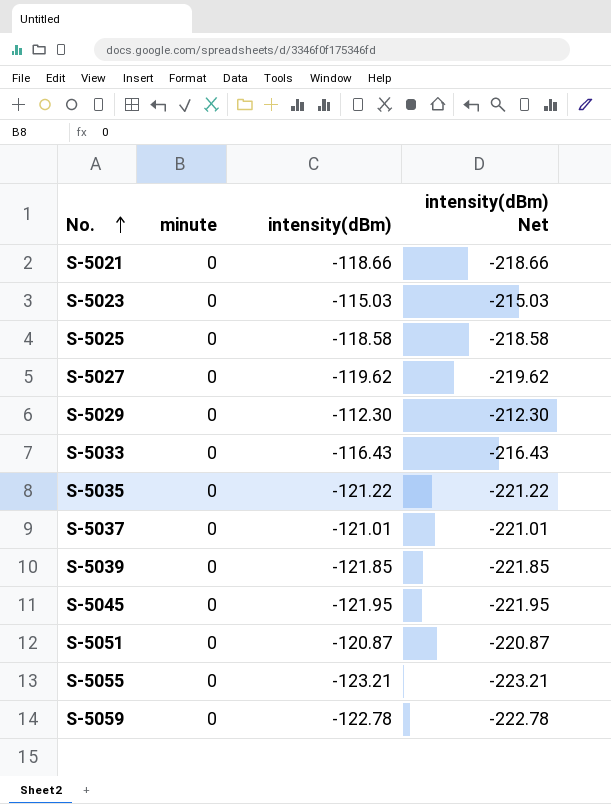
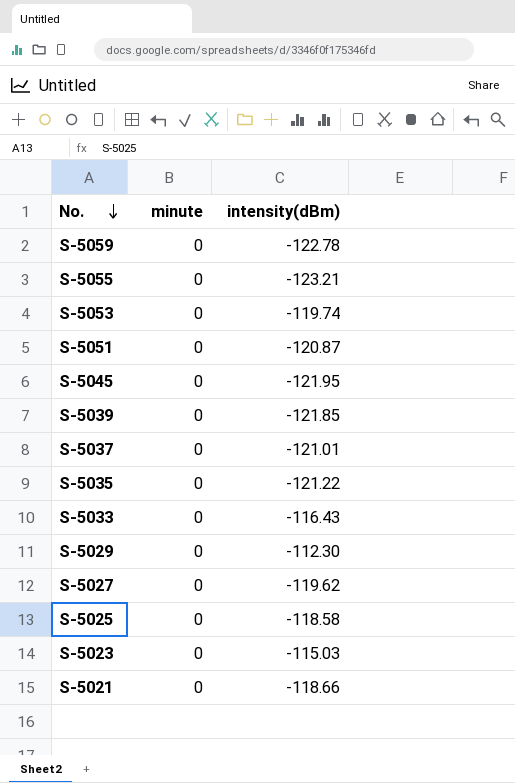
row order: No. ascending -> No. descending
column intensity(dBm) Net | formula: [intensity(dBm)] - 100 -> none
row S-5053: none -> 0 | -119.74

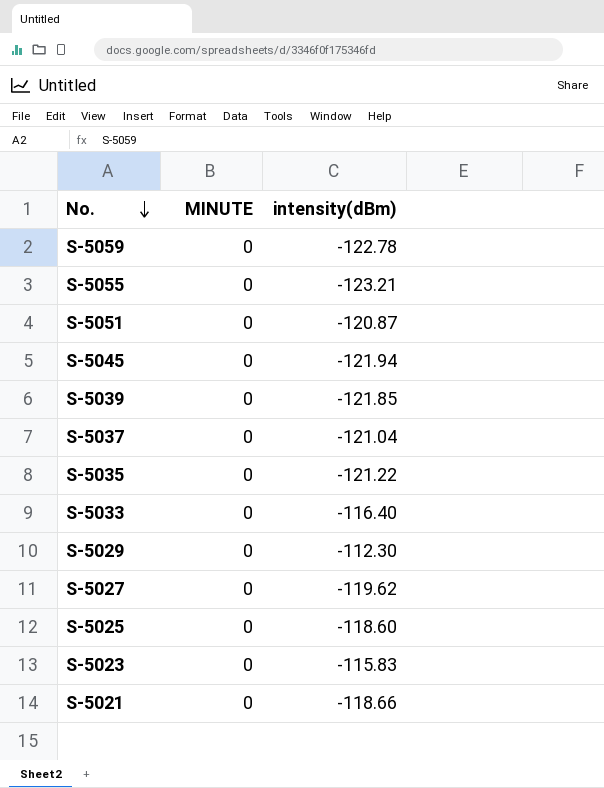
column name: minute -> MINUTE
row S-5053: 0 | -119.74 -> none
S-5045 | intensity(dBm): -121.95 -> -121.94
S-5037 | intensity(dBm): -121.01 -> -121.04
S-5033 | intensity(dBm): -116.43 -> -116.40
S-5025 | intensity(dBm): -118.58 -> -118.60
S-5023 | intensity(dBm): -115.03 -> -115.83

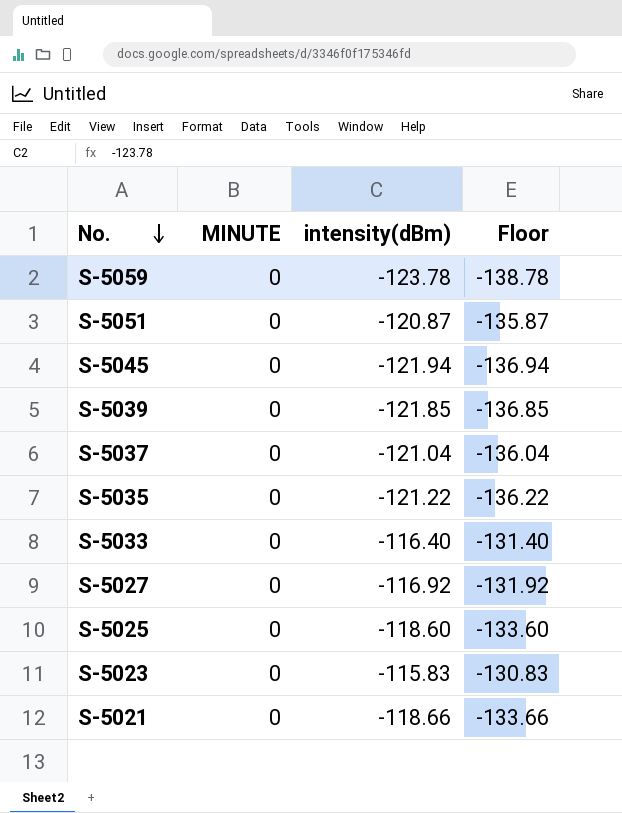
column Floor | formula: none -> [intensity(dBm)] - 15
row S-5055: 0 | -123.21 -> none
row S-5029: 0 | -112.30 -> none
S-5059 | intensity(dBm): -122.78 -> -123.78
S-5027 | intensity(dBm): -119.62 -> -116.92

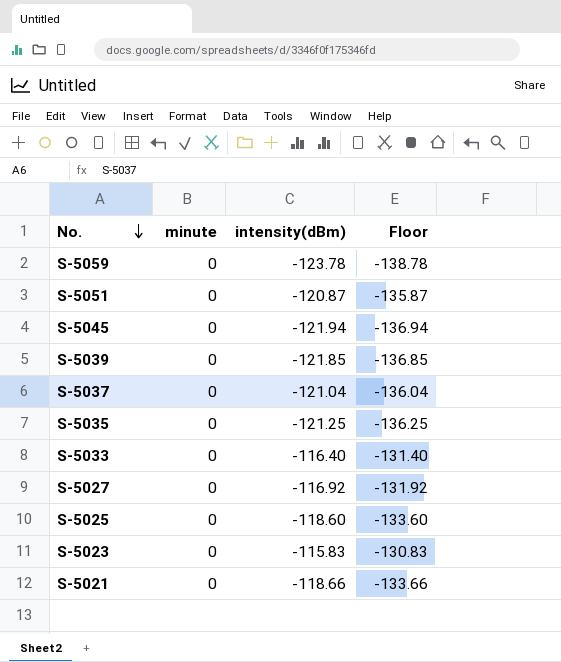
column name: MINUTE -> minute
S-5035 | intensity(dBm): -121.22 -> -121.25
S-5035 | Floor: -136.22 -> -136.25

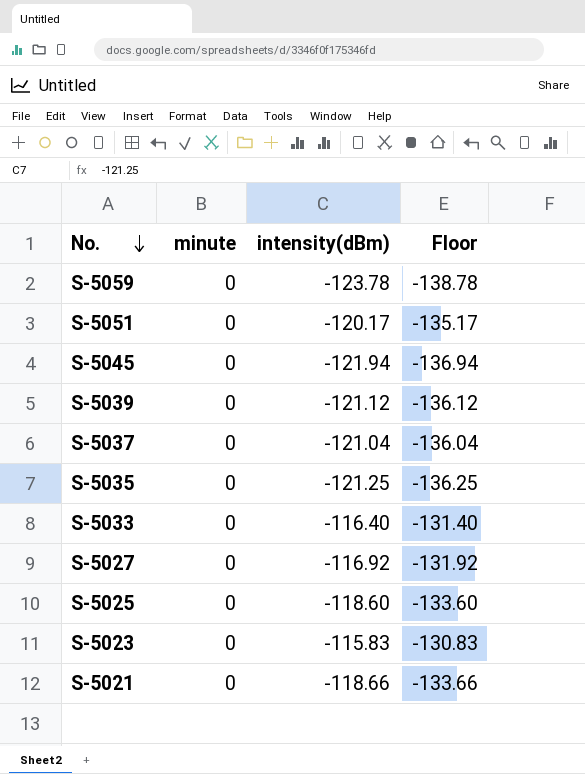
S-5051 | intensity(dBm): -120.87 -> -120.17
S-5051 | Floor: -135.87 -> -135.17
S-5039 | intensity(dBm): -121.85 -> -121.12
S-5039 | Floor: -136.85 -> -136.12

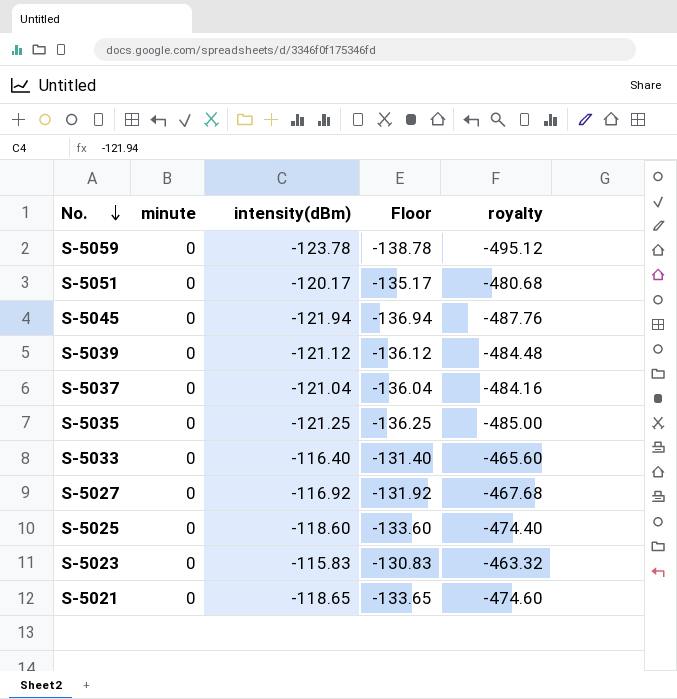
column royalty | formula: none -> [intensity(dBm)] * 4
S-5021 | intensity(dBm): -118.66 -> -118.65
S-5021 | Floor: -133.66 -> -133.65

